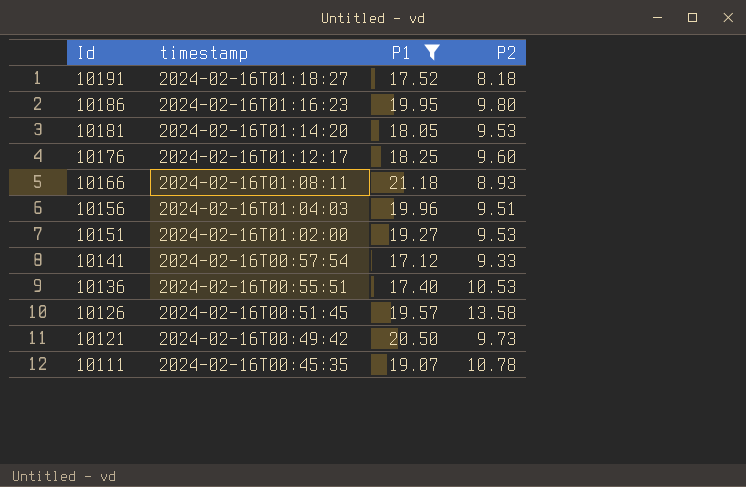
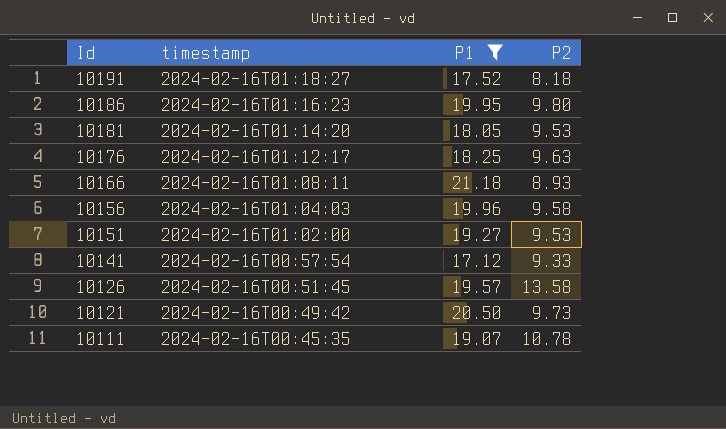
row 10136: 2024-02-16T00:55:51 | 17.40 | 10.53 -> none
10176 | P2: 9.60 -> 9.63
10156 | P2: 9.51 -> 9.58

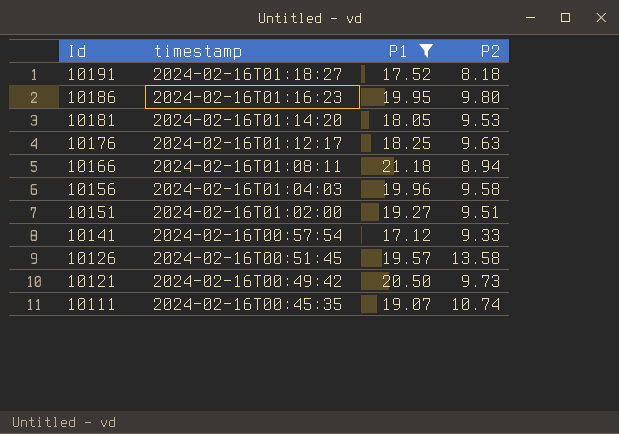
10166 | P2: 8.93 -> 8.94
10151 | P2: 9.53 -> 9.51
10111 | P2: 10.78 -> 10.74

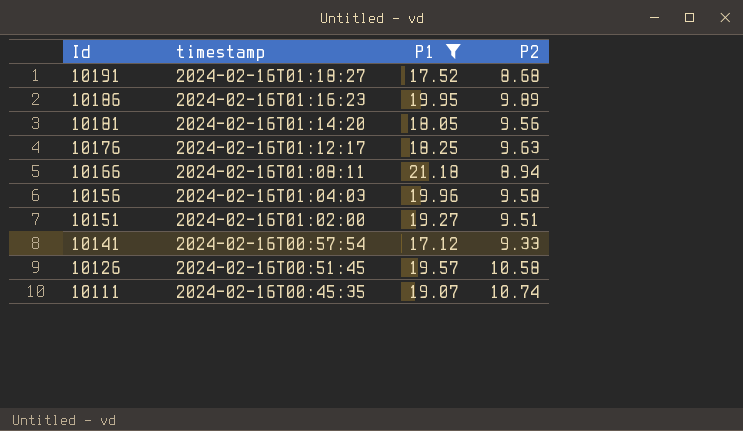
row 10121: 2024-02-16T00:49:42 | 20.50 | 9.73 -> none
10191 | P2: 8.18 -> 8.68
10186 | P2: 9.80 -> 9.89
10181 | P2: 9.53 -> 9.56
10126 | P2: 13.58 -> 10.58

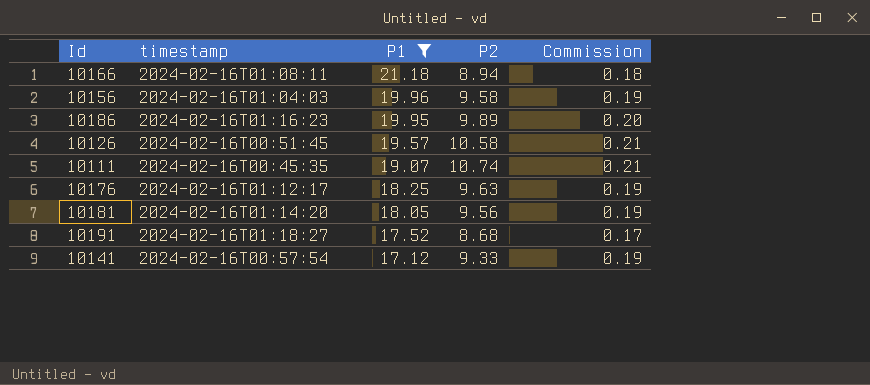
row order: Id descending -> P1 descending
column Commission | formula: none -> [P2] * 0.02
row 10151: 2024-02-16T01:02:00 | 19.27 | 9.51 -> none

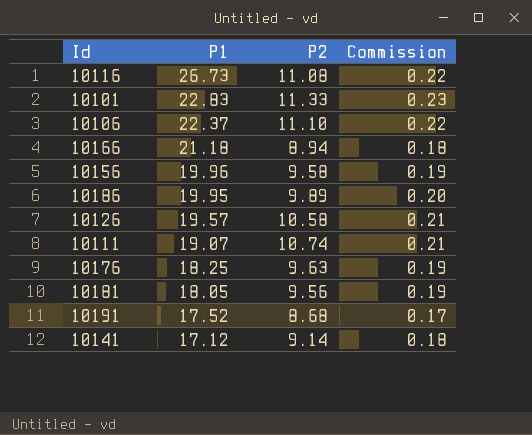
filter: P1 <= 21.18 -> none
column timestamp | position: 2 -> none
10141 | P2: 9.33 -> 9.14
10141 | Commission: 0.19 -> 0.18

